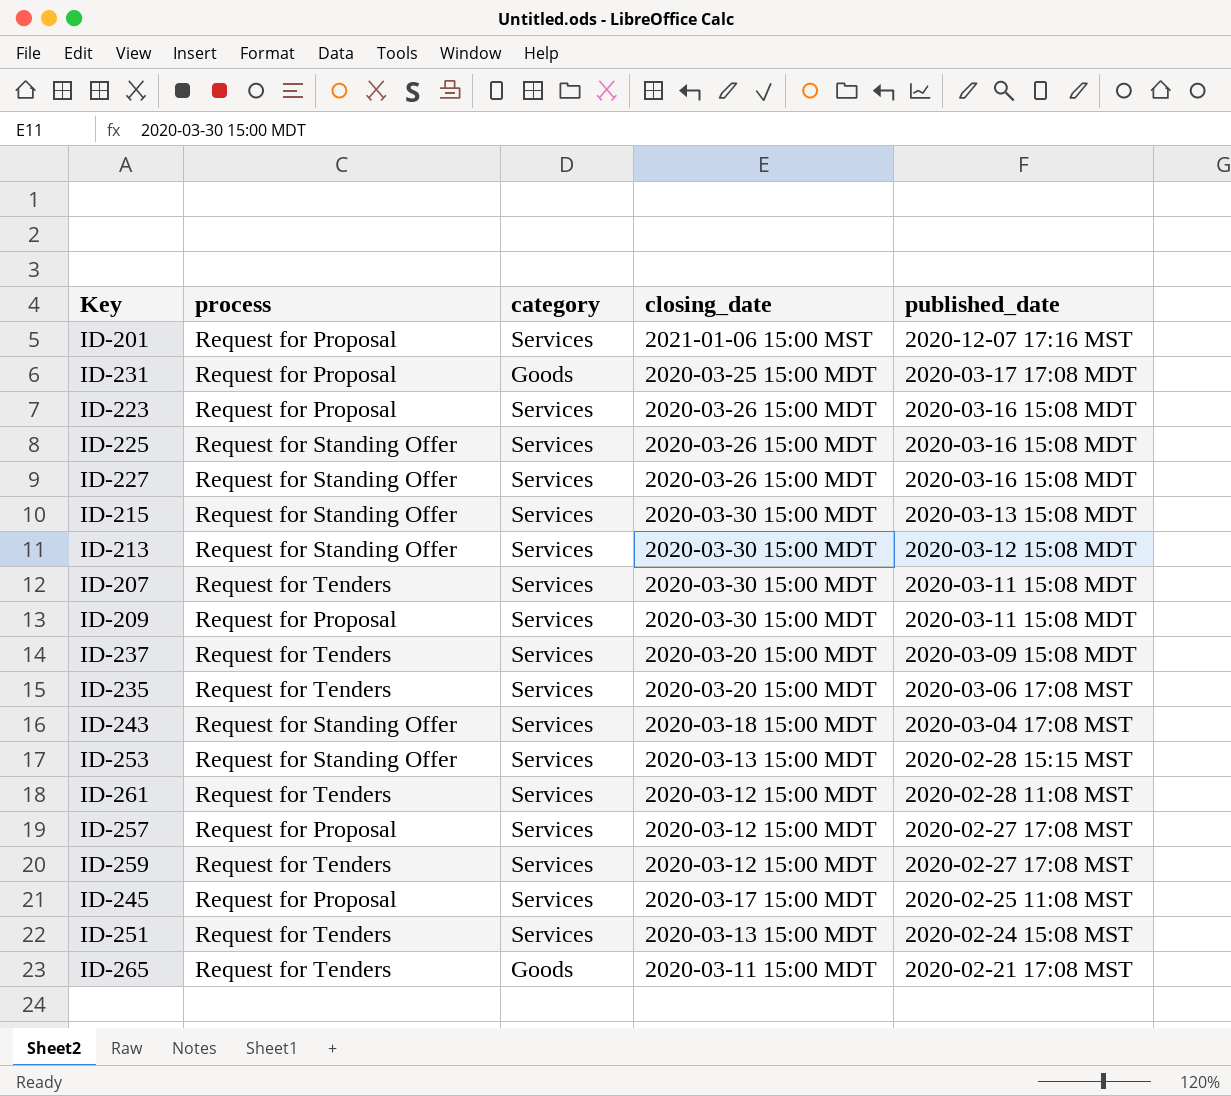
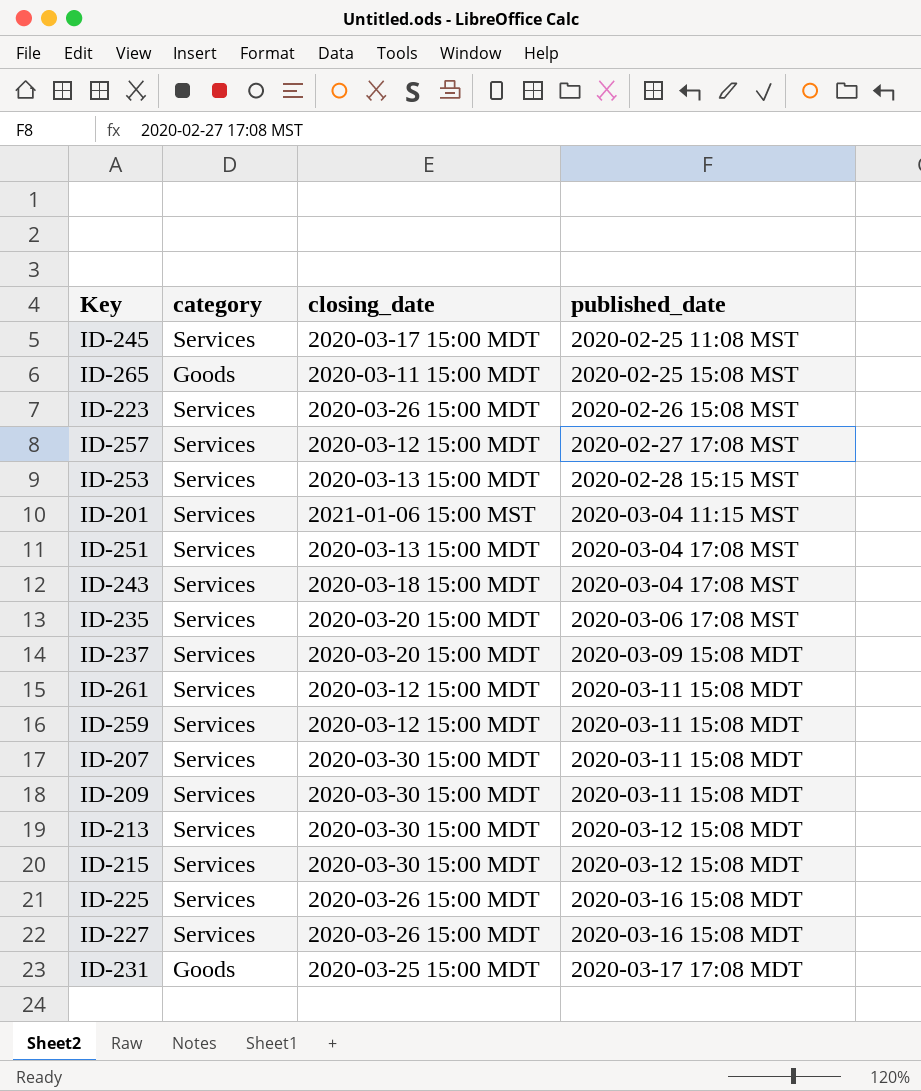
row order: published_date descending -> published_date ascending
column process | position: 2 -> none
ID-265 | published_date: 2020-02-21 17:08 MST -> 2020-02-25 15:08 MST
ID-223 | published_date: 2020-03-16 15:08 MDT -> 2020-02-26 15:08 MST
ID-201 | published_date: 2020-12-07 17:16 MST -> 2020-03-04 11:15 MST
ID-251 | published_date: 2020-02-24 15:08 MST -> 2020-03-04 17:08 MST
ID-261 | published_date: 2020-02-28 11:08 MST -> 2020-03-11 15:08 MDT
ID-259 | published_date: 2020-02-27 17:08 MST -> 2020-03-11 15:08 MDT
ID-215 | published_date: 2020-03-13 15:08 MDT -> 2020-03-12 15:08 MDT

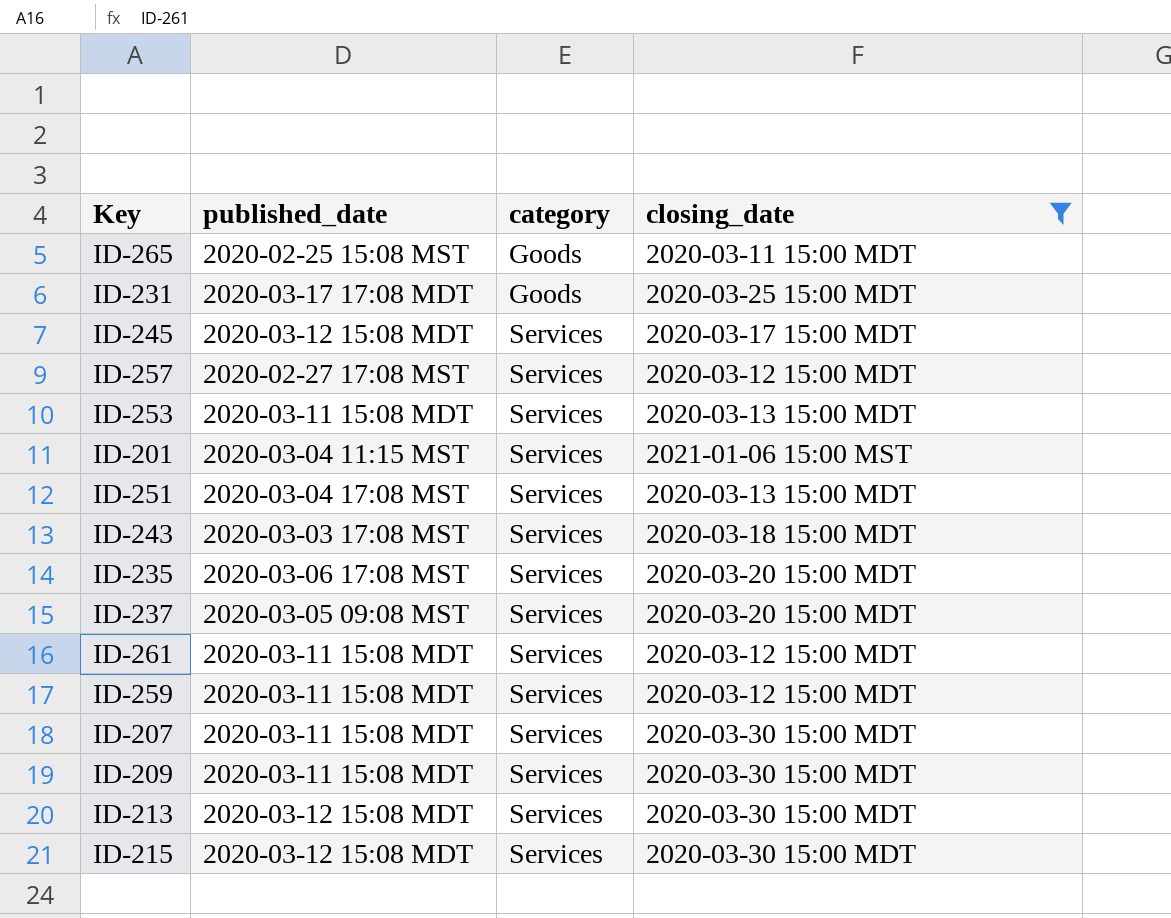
filter: none -> closing_date != 2020-03-26 15:00 MDT
row order: published_date ascending -> category ascending
column published_date | position: 4 -> 2
ID-245 | published_date: 2020-02-25 11:08 MST -> 2020-03-12 15:08 MDT
ID-253 | published_date: 2020-02-28 15:15 MST -> 2020-03-11 15:08 MDT
ID-243 | published_date: 2020-03-04 17:08 MST -> 2020-03-03 17:08 MST
ID-237 | published_date: 2020-03-09 15:08 MDT -> 2020-03-05 09:08 MST

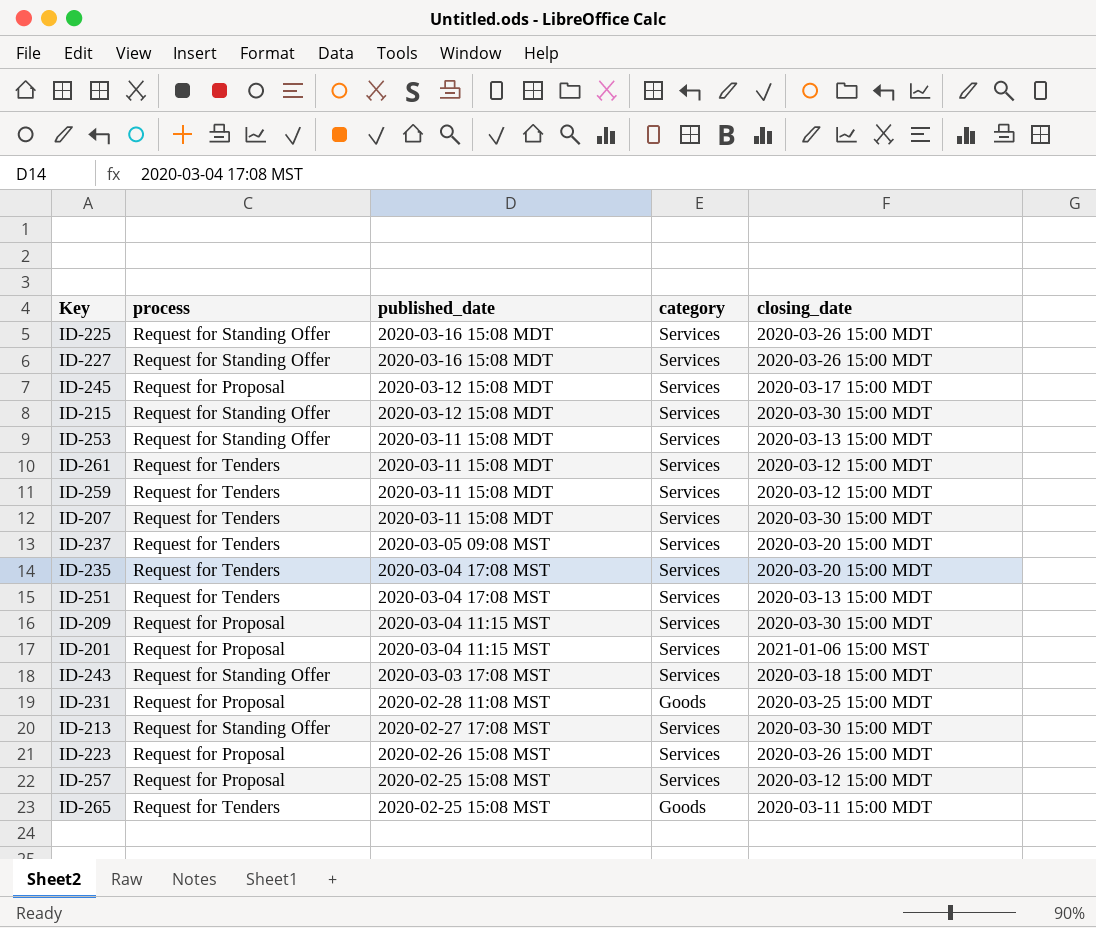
filter: closing_date != 2020-03-26 15:00 MDT -> none
row order: category ascending -> published_date descending
column process | position: none -> 2
ID-235 | published_date: 2020-03-06 17:08 MST -> 2020-03-04 17:08 MST
ID-209 | published_date: 2020-03-11 15:08 MDT -> 2020-03-04 11:15 MST
ID-231 | published_date: 2020-03-17 17:08 MDT -> 2020-02-28 11:08 MST
ID-213 | published_date: 2020-03-12 15:08 MDT -> 2020-02-27 17:08 MST
ID-257 | published_date: 2020-02-27 17:08 MST -> 2020-02-25 15:08 MST

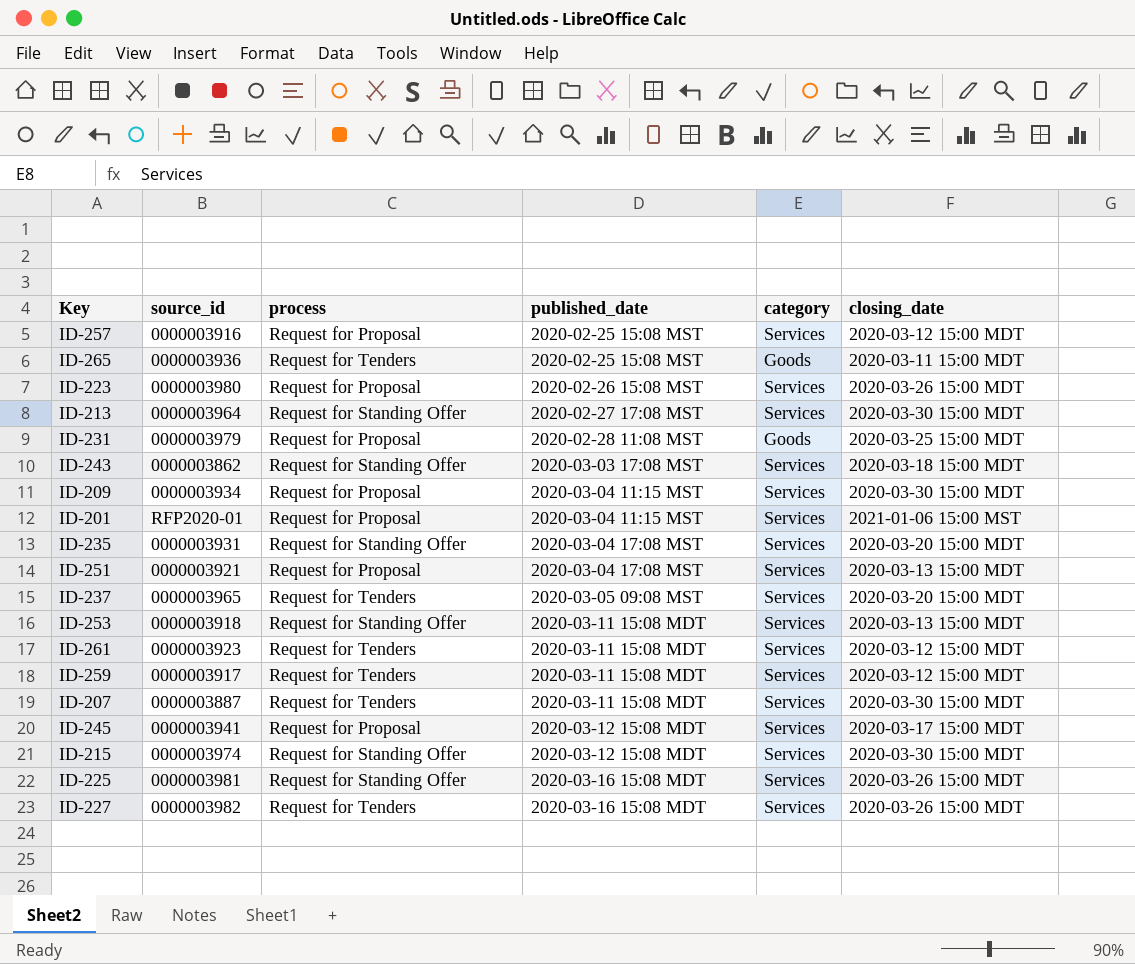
row order: published_date descending -> published_date ascending
column source_id | position: none -> 2
ID-235 | process: Request for Tenders -> Request for Standing Offer
ID-251 | process: Request for Tenders -> Request for Proposal
ID-227 | process: Request for Standing Offer -> Request for Tenders

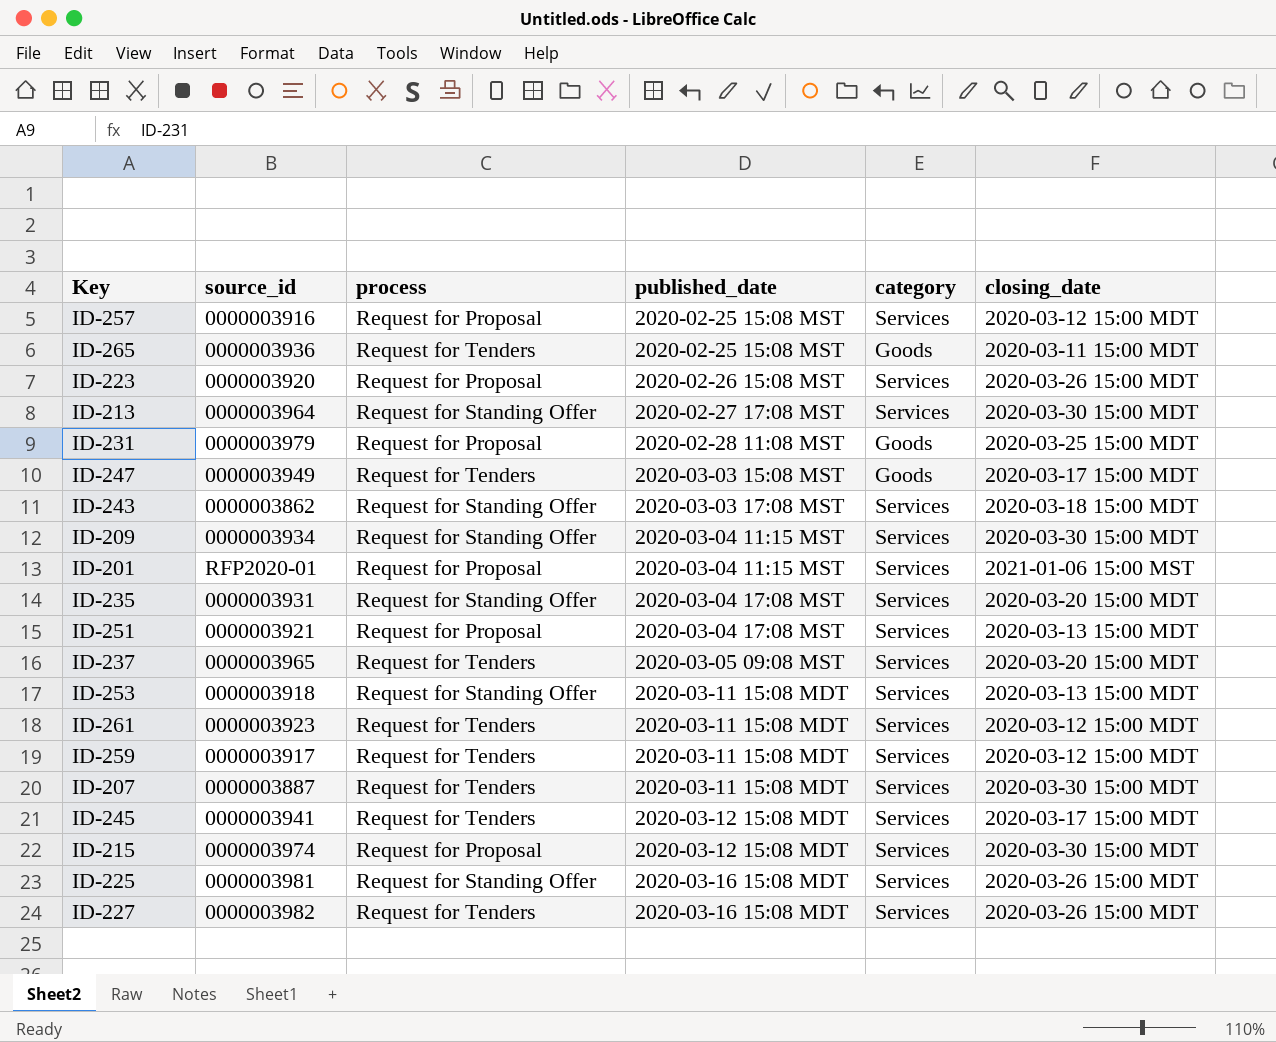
ID-223 | source_id: 0000003980 -> 0000003920
row ID-247: none -> 0000003949 | Request for Tenders | 2020-03-03 15:08 MST | Goods | 2020-03-17 15:00 MDT
ID-209 | process: Request for Proposal -> Request for Standing Offer
ID-245 | process: Request for Proposal -> Request for Tenders
ID-215 | process: Request for Standing Offer -> Request for Proposal

